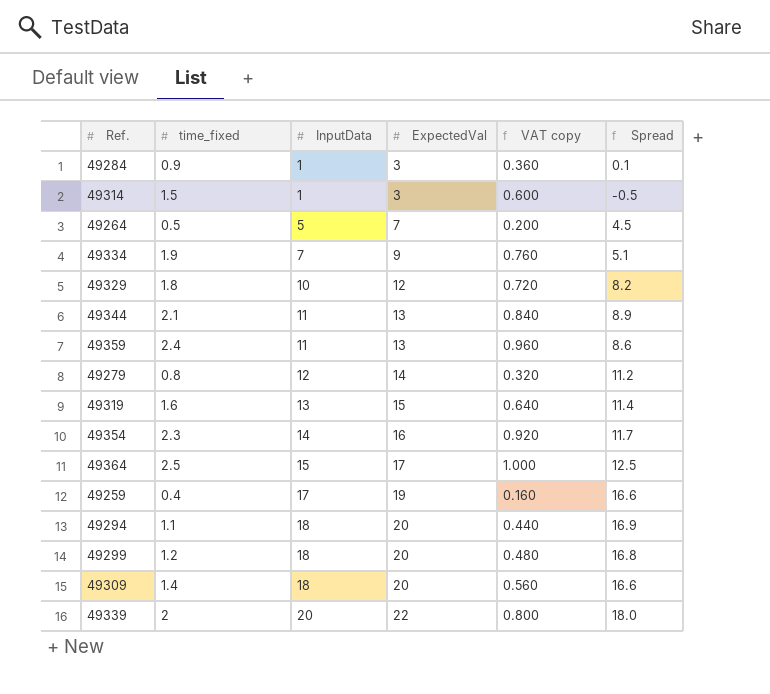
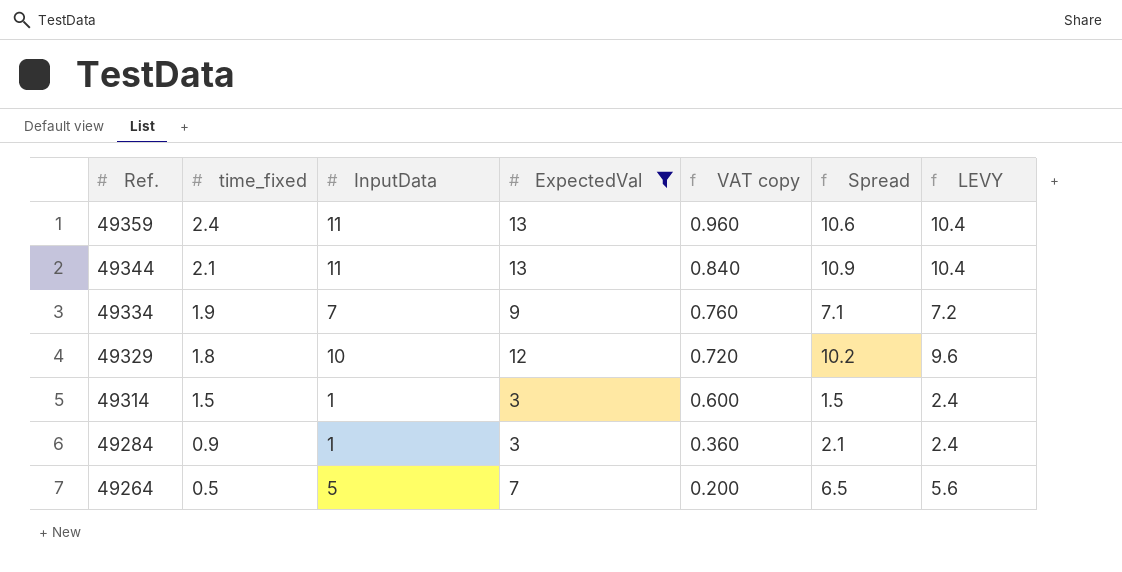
filter: none -> ExpectedVal <= 13
row order: InputData ascending -> Ref. descending
column Spread | formula: [InputData] - [time_fixed] -> [ExpectedVal] - [time_fixed]
column LEVY | formula: none -> [ExpectedVal] * 0.8

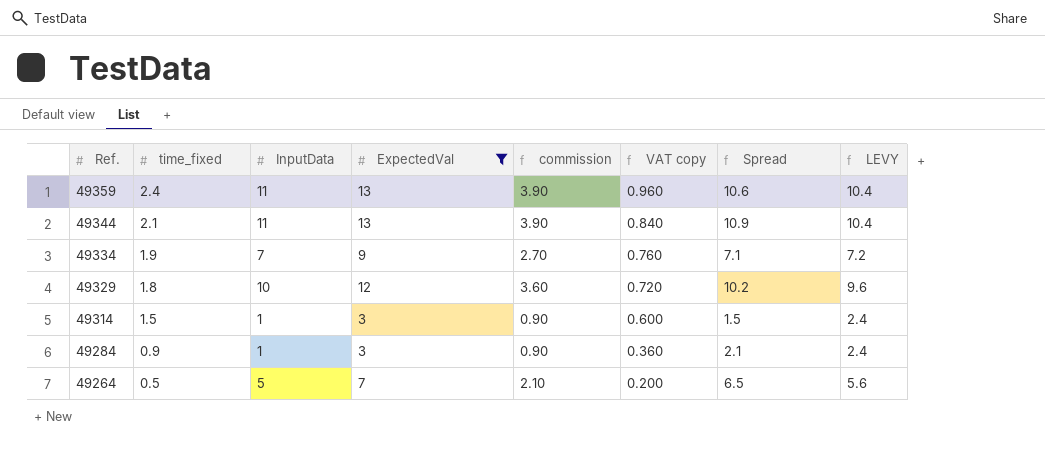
column commission | formula: none -> [ExpectedVal] * 0.3

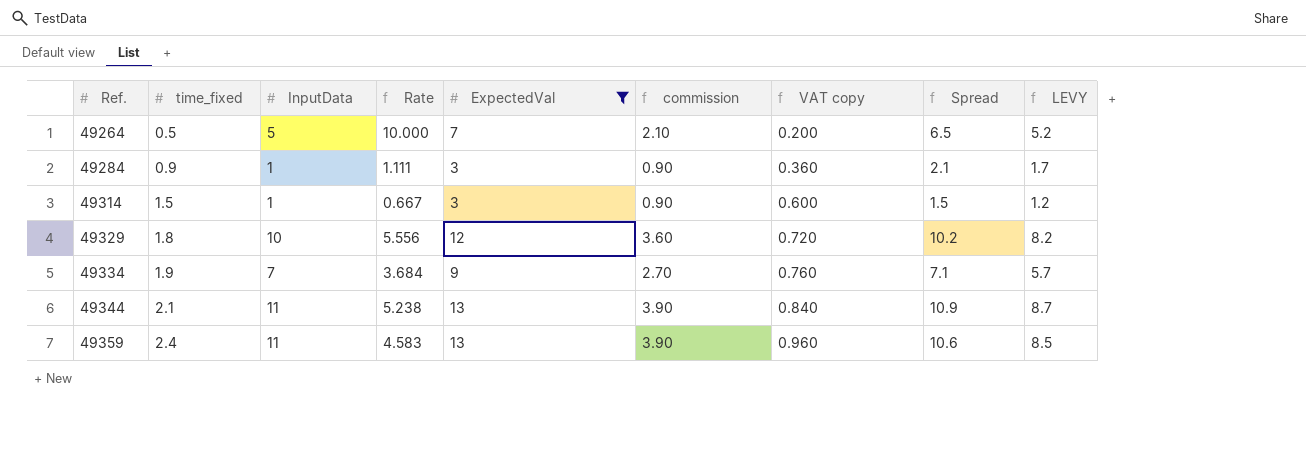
row order: Ref. descending -> Ref. ascending
column Rate | formula: none -> [InputData] / [time_fixed]
column LEVY | formula: [ExpectedVal] * 0.8 -> [Spread] * 0.8

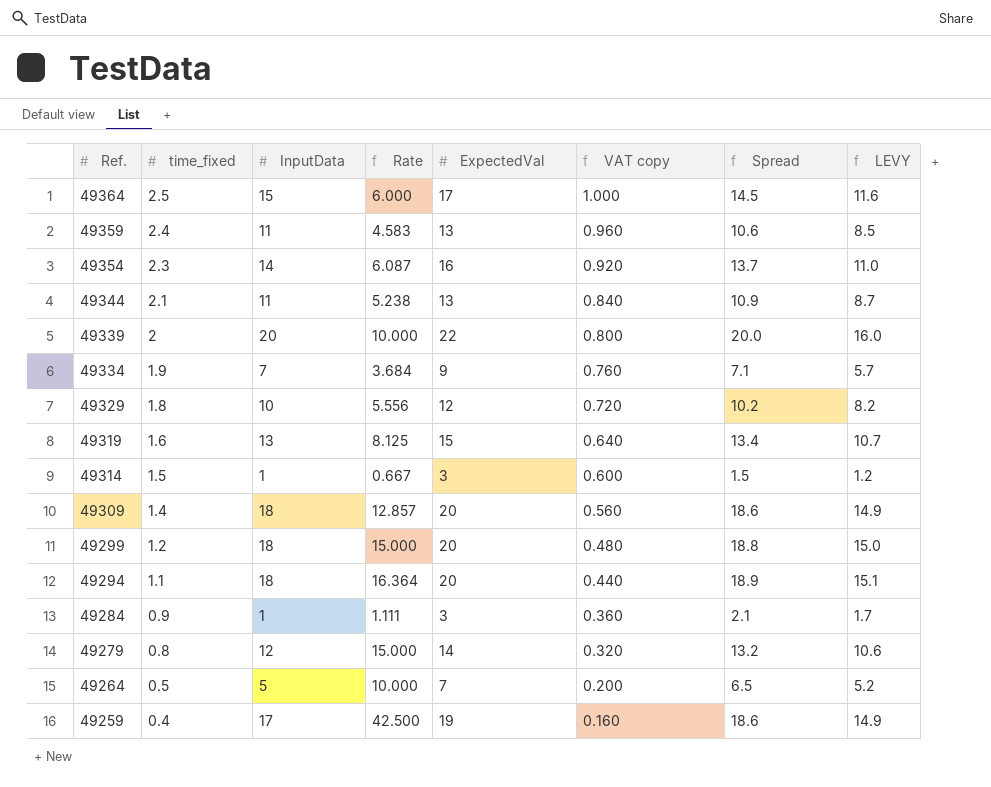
filter: ExpectedVal <= 13 -> none
row order: Ref. ascending -> Ref. descending
column commission | formula: [ExpectedVal] * 0.3 -> none

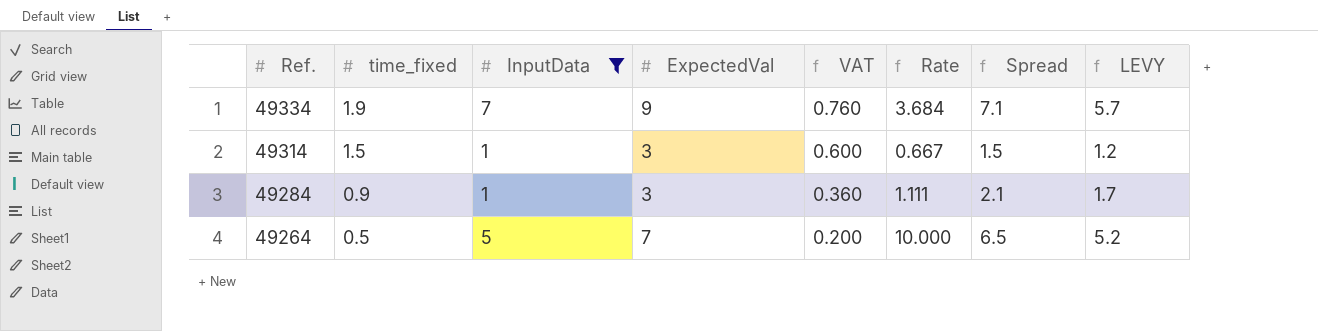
filter: none -> InputData <= 7
column name: VAT copy -> VAT
column Rate | position: 4 -> 6

